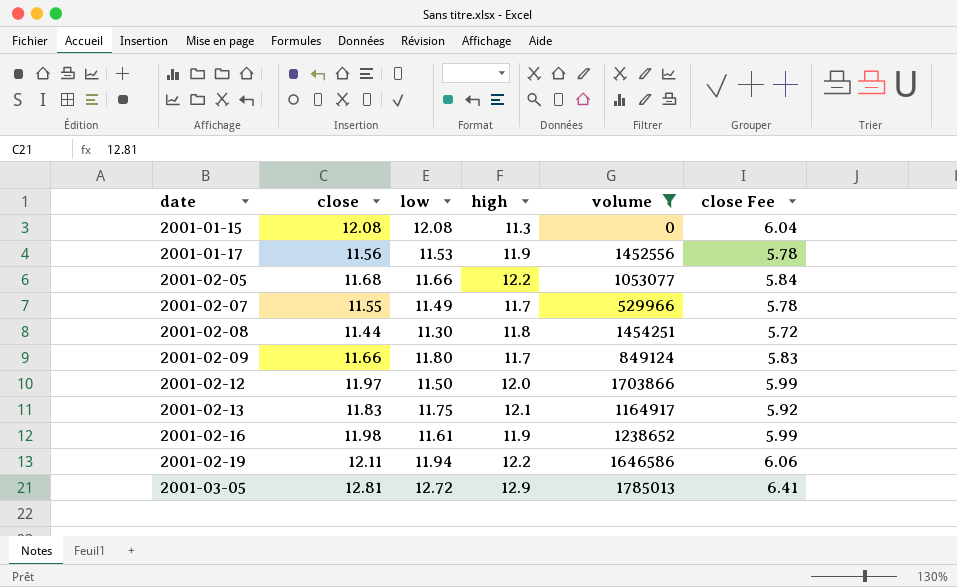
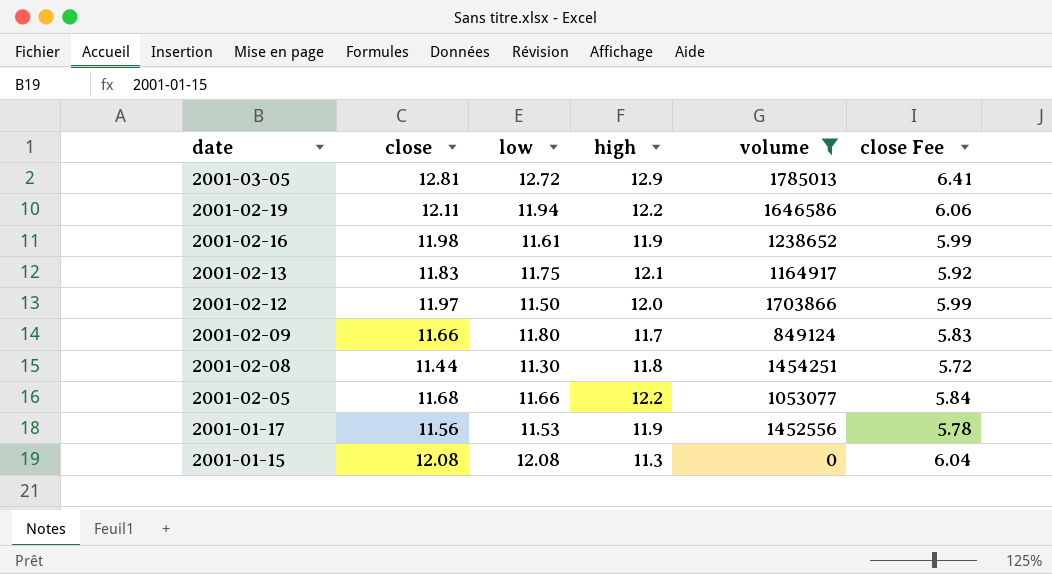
row order: date ascending -> date descending
row 2001-02-07: 11.55 | 11.49 | 11.7 | 529966 | 5.78 -> none

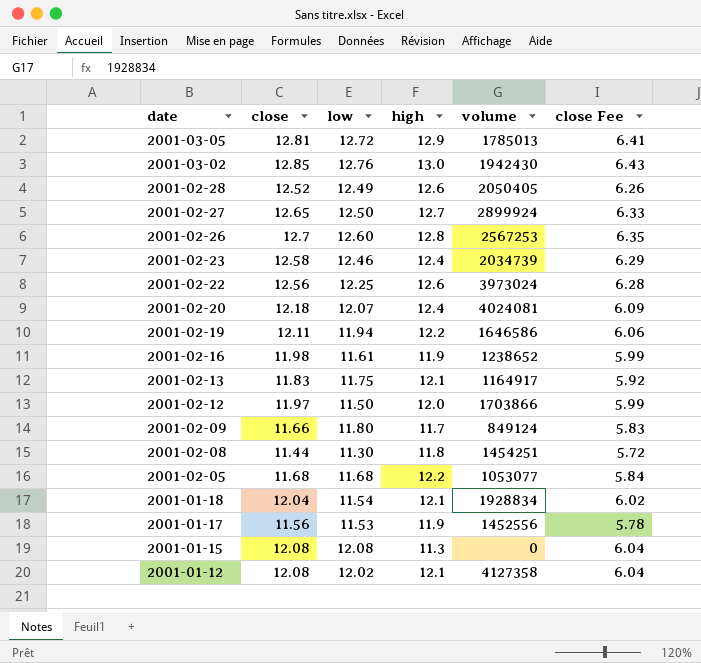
filter: volume <= 1785013 -> none
2001-02-05 | low: 11.66 -> 11.68

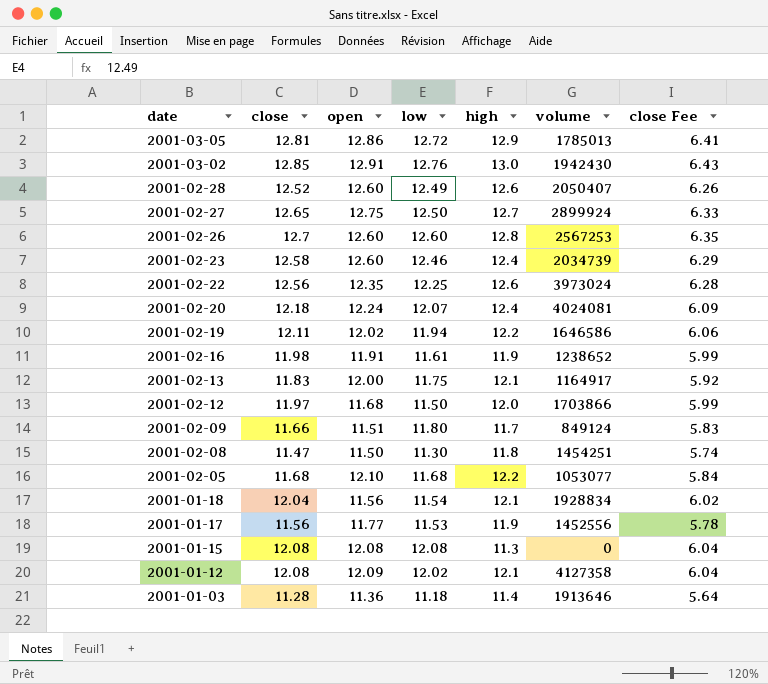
column open | position: none -> 3
2001-02-28 | volume: 2050405 -> 2050407
2001-02-08 | close: 11.44 -> 11.47
2001-02-08 | close Fee: 5.72 -> 5.74
row 2001-01-03: none -> 11.28 | 11.36 | 11.18 | 11.4 | 1913646 | 5.64

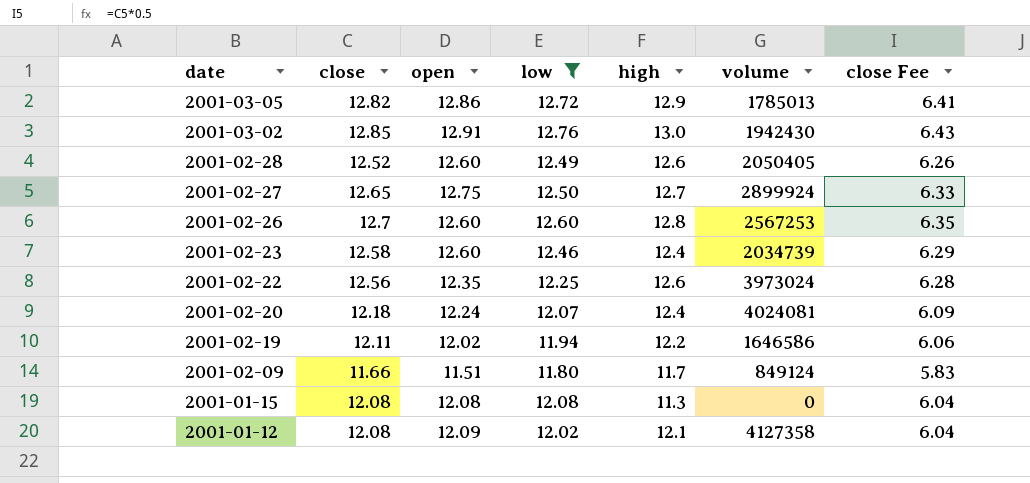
filter: none -> low >= 11.80
2001-03-05 | close: 12.81 -> 12.82
2001-02-28 | volume: 2050407 -> 2050405

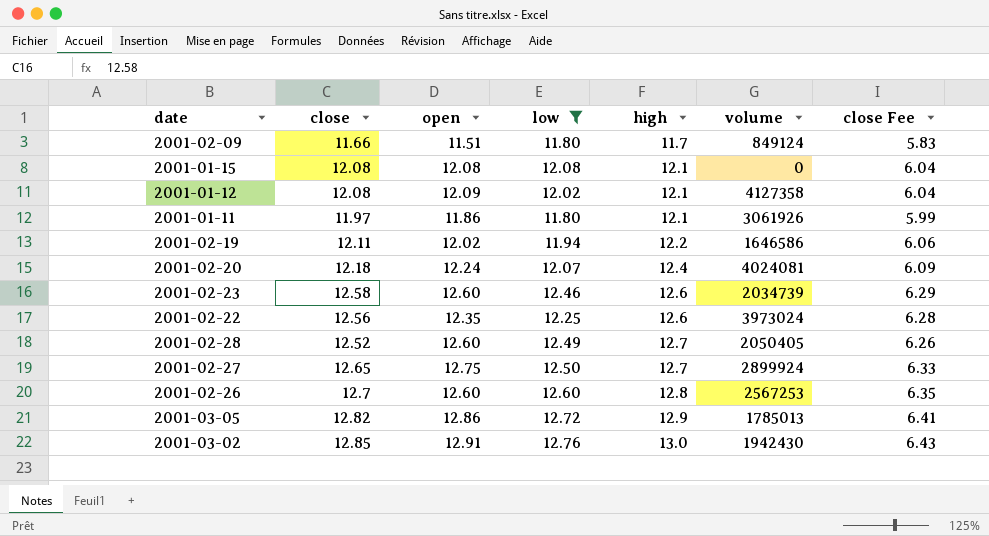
row order: date descending -> high ascending
2001-01-15 | high: 11.3 -> 12.1
row 2001-01-11: none -> 11.97 | 11.86 | 11.80 | 12.1 | 3061926 | 5.99
2001-02-23 | high: 12.4 -> 12.6
2001-02-28 | high: 12.6 -> 12.7

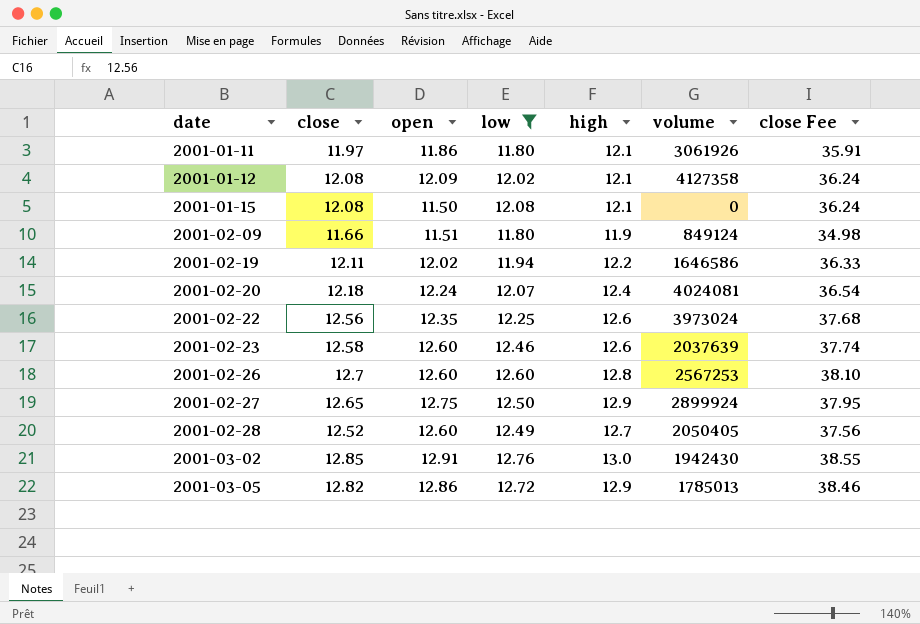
row order: high ascending -> date ascending
column close Fee | formula: [close] * 0.5 -> [close] * 3
2001-01-15 | open: 12.08 -> 11.50
2001-02-09 | high: 11.7 -> 11.9
2001-02-23 | volume: 2034739 -> 2037639
2001-02-27 | high: 12.7 -> 12.9

